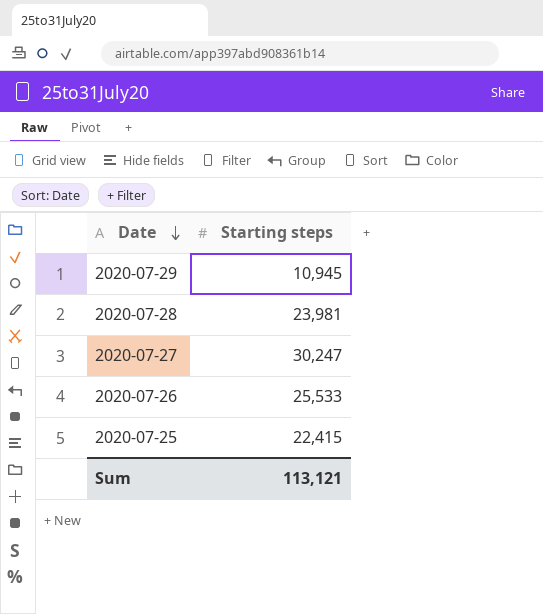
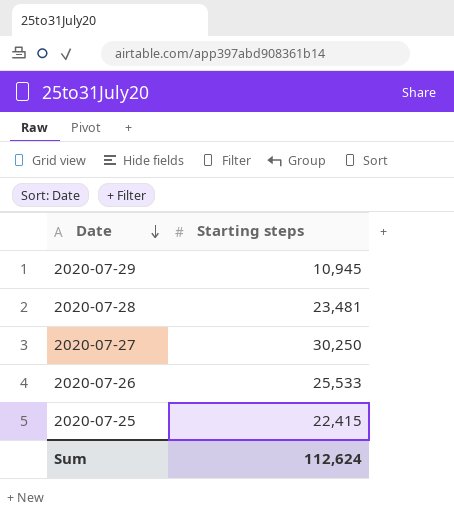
2020-07-28 | Starting steps: 23,981 -> 23,481
2020-07-27 | Starting steps: 30,247 -> 30,250
Sum | Starting steps: 113,121 -> 112,624

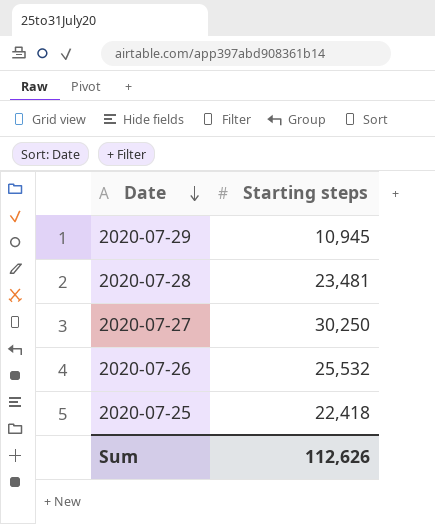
2020-07-26 | Starting steps: 25,533 -> 25,532
2020-07-25 | Starting steps: 22,415 -> 22,418
Sum | Starting steps: 112,624 -> 112,626

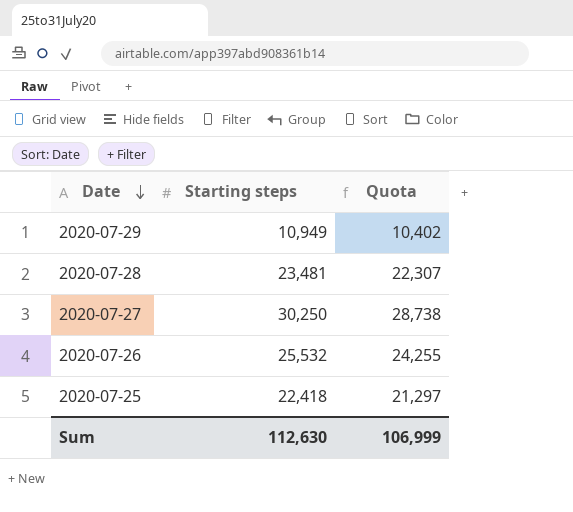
column Quota | formula: none -> [Starting steps] * 0.95
2020-07-29 | Starting steps: 10,945 -> 10,949
Sum | Starting steps: 112,626 -> 112,630

